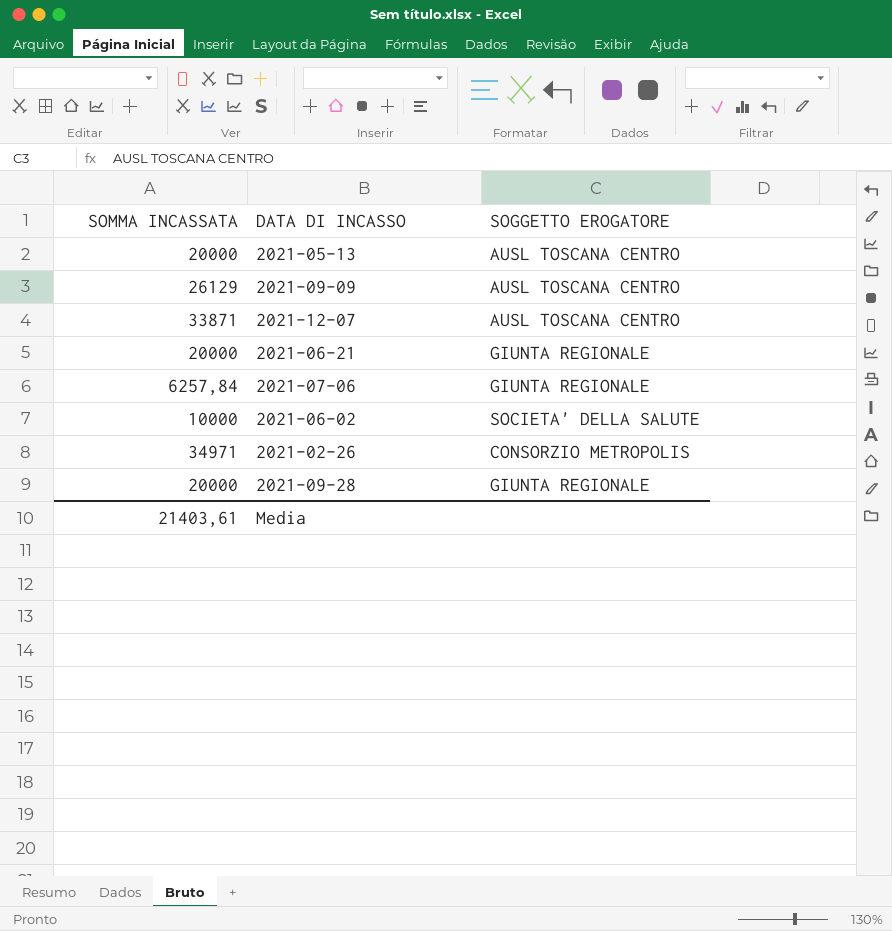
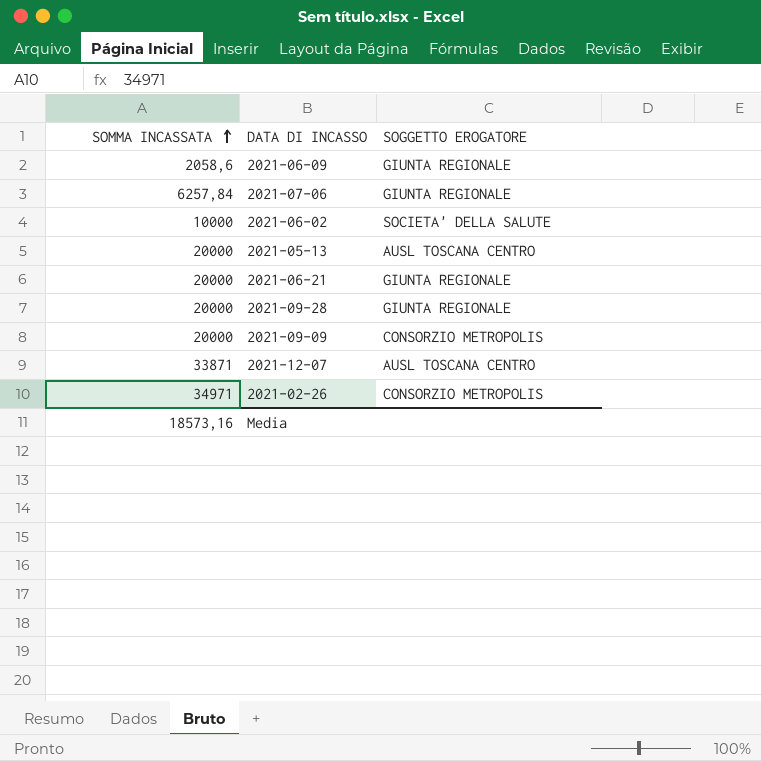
row order: none -> SOMMA INCASSATA ascending
row 2021-06-09: none -> 2058,6 | GIUNTA REGIONALE
2021-09-09 | SOMMA INCASSATA: 26129 -> 20000
2021-09-09 | SOGGETTO EROGATORE: AUSL TOSCANA CENTRO -> CONSORZIO METROPOLIS
Media | SOMMA INCASSATA: 21403,61 -> 18573,16

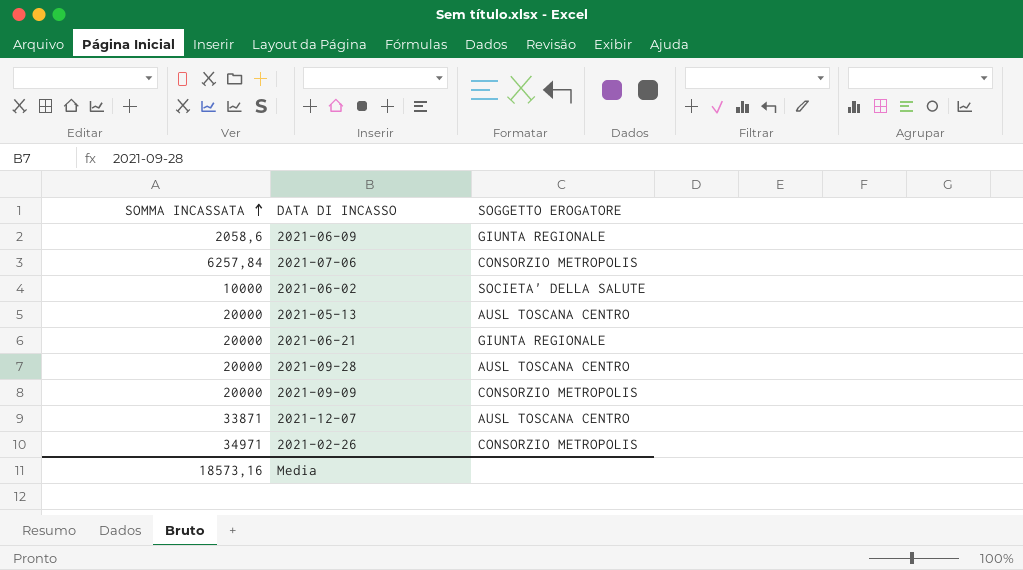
2021-07-06 | SOGGETTO EROGATORE: GIUNTA REGIONALE -> CONSORZIO METROPOLIS
2021-09-28 | SOGGETTO EROGATORE: GIUNTA REGIONALE -> AUSL TOSCANA CENTRO

